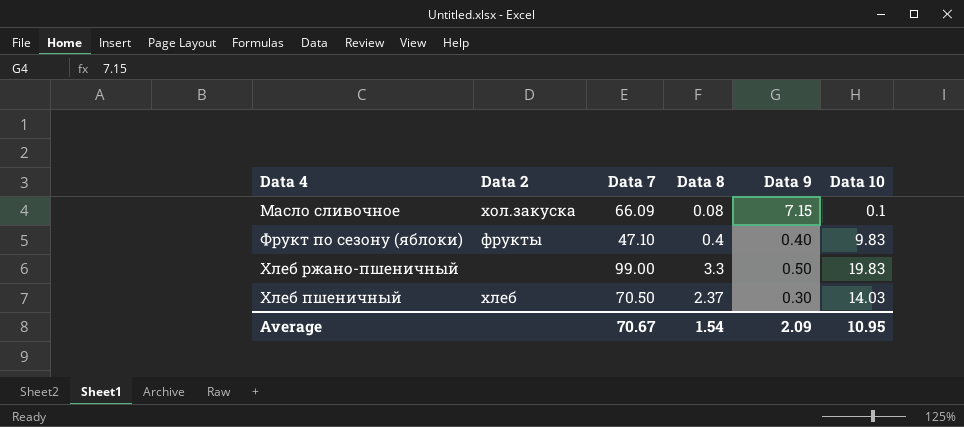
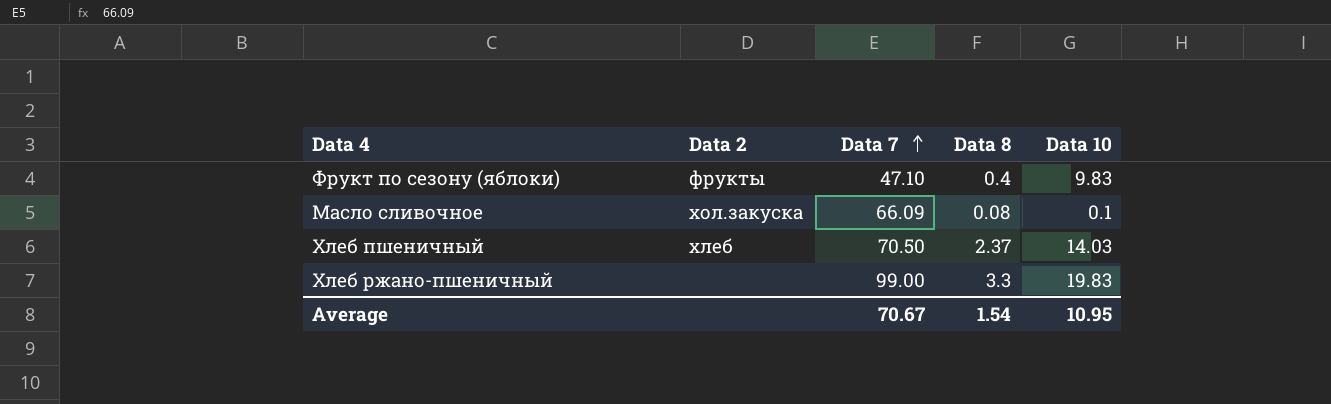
row order: none -> Data 7 ascending
column Data 9 | position: 5 -> none

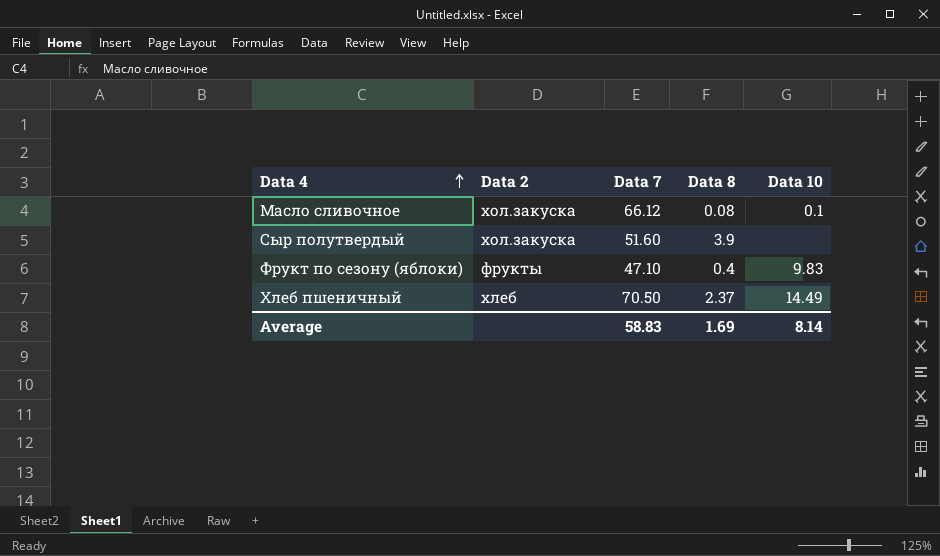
row order: Data 7 ascending -> Data 4 ascending
row Хлеб ржано-пшеничный: none | 99.00 | 3.3 | 19.83 -> none
Масло сливочное | Data 7: 66.09 -> 66.12
row Сыр полутвердый: none -> хол.закуска | 51.60 | 3.9 | none
Хлеб пшеничный | Data 10: 14.03 -> 14.49
Average | Data 7: 70.67 -> 58.83
Average | Data 8: 1.54 -> 1.69
Average | Data 10: 10.95 -> 8.14

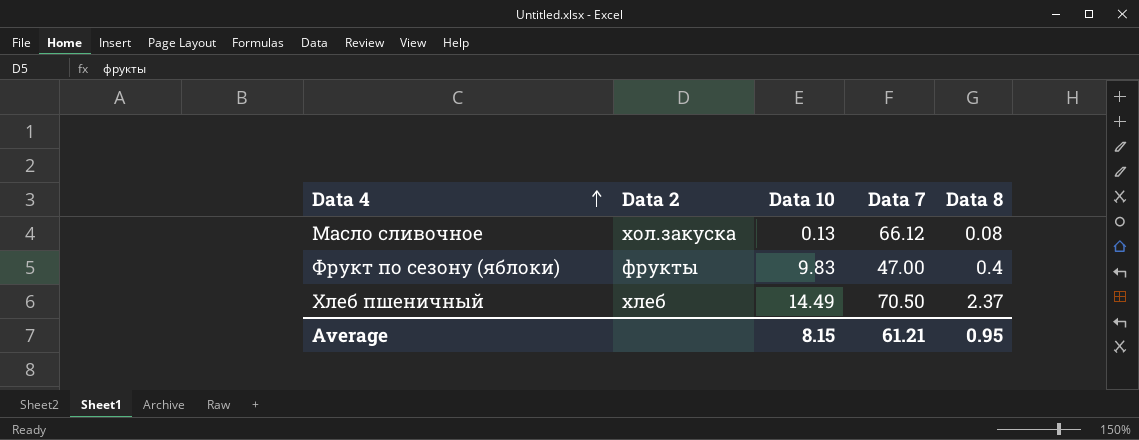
column Data 10 | position: 5 -> 3
row Сыр полутвердый: хол.закуска | 51.60 | 3.9 | none -> none
Масло сливочное | Data 10: 0.1 -> 0.13
Фрукт по сезону (яблоки) | Data 7: 47.10 -> 47.00
Average | Data 10: 8.14 -> 8.15
Average | Data 7: 58.83 -> 61.21
Average | Data 8: 1.69 -> 0.95

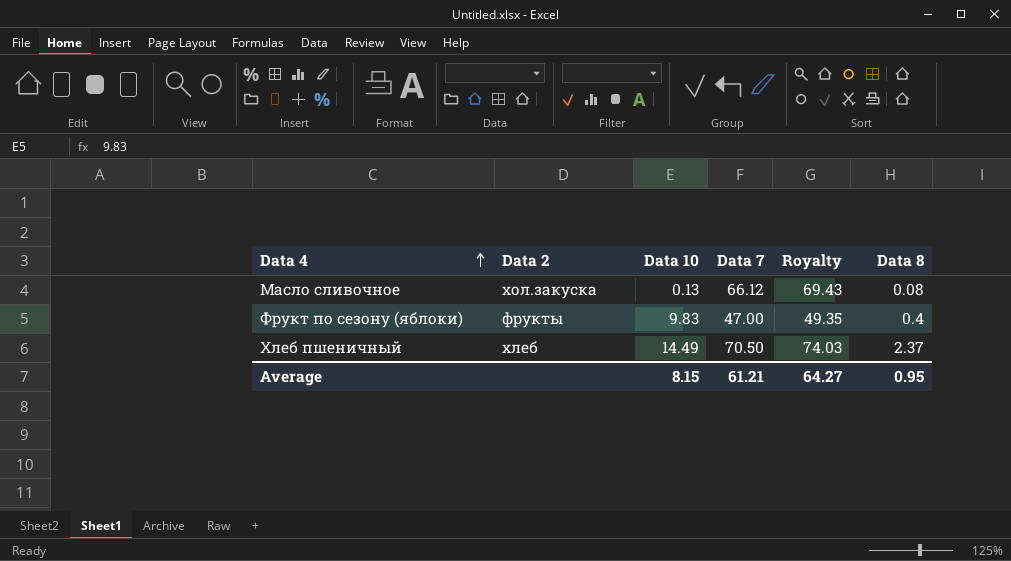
column Royalty | formula: none -> [Data 7] * 1.05

